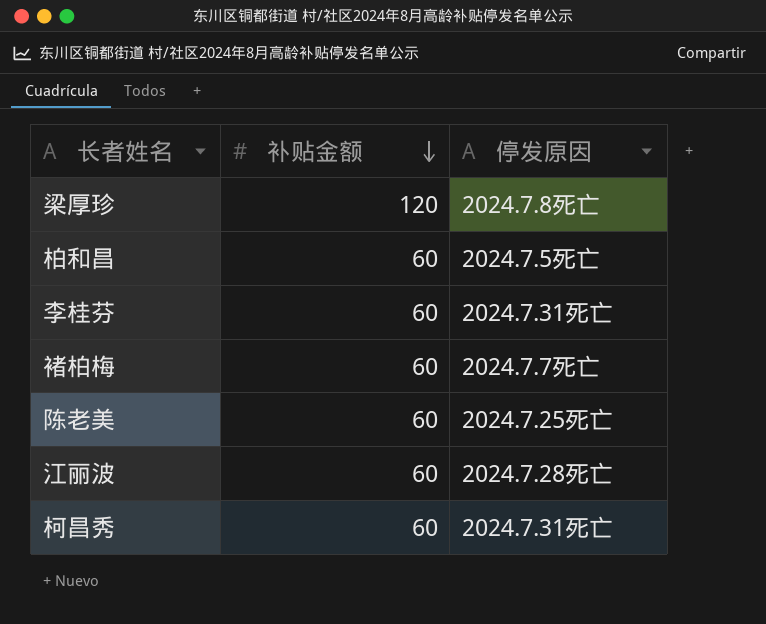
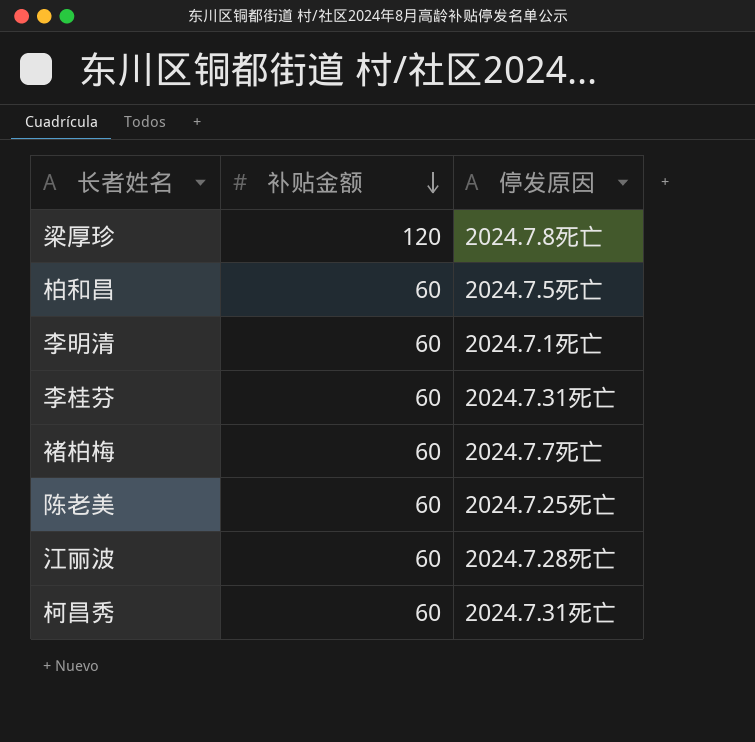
row 李明清: none -> 60 | 2024.7.1死亡

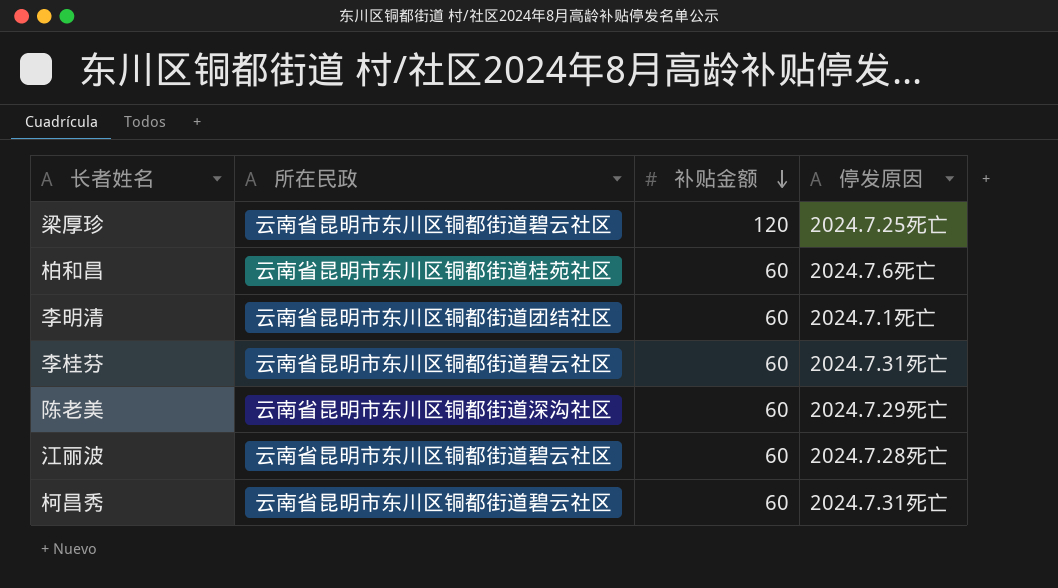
column 所在民政 | position: none -> 2
row 褚柏梅: 60 | 2024.7.7死亡 -> none
梁厚珍 | 停发原因: 2024.7.8死亡 -> 2024.7.25死亡
柏和昌 | 停发原因: 2024.7.5死亡 -> 2024.7.6死亡
陈老美 | 停发原因: 2024.7.25死亡 -> 2024.7.29死亡

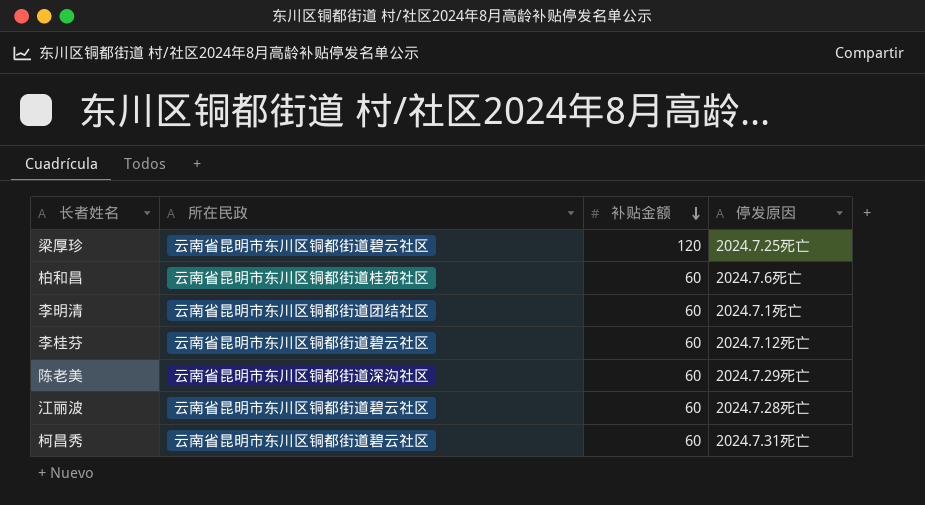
李桂芬 | 停发原因: 2024.7.31死亡 -> 2024.7.12死亡

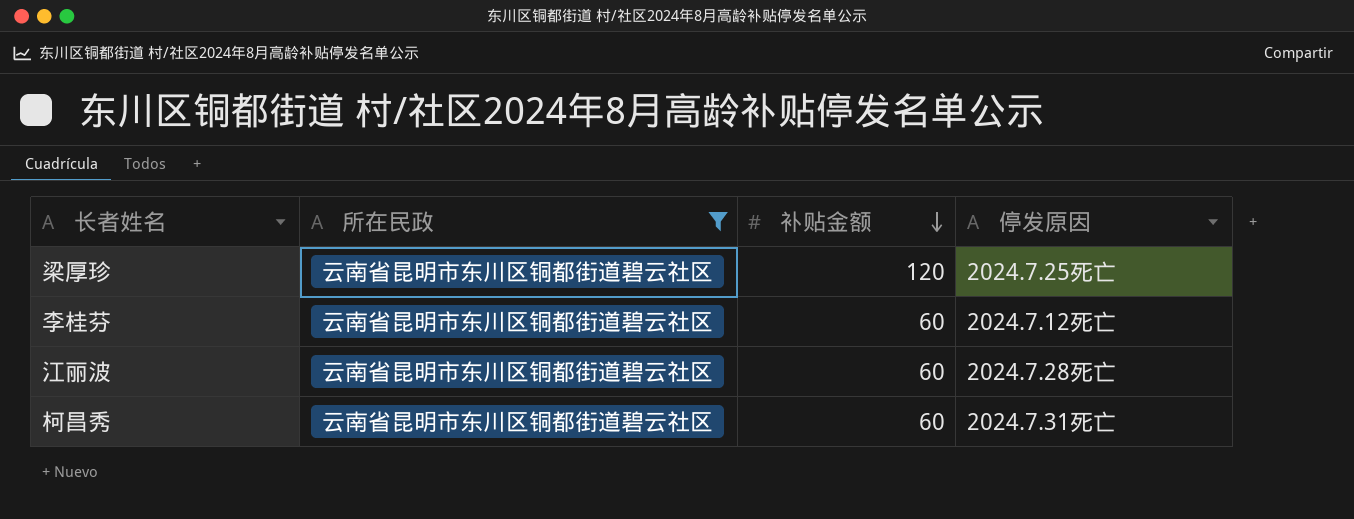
filter: none -> 所在民政 = 云南省昆明市东川区铜都街道碧云社区

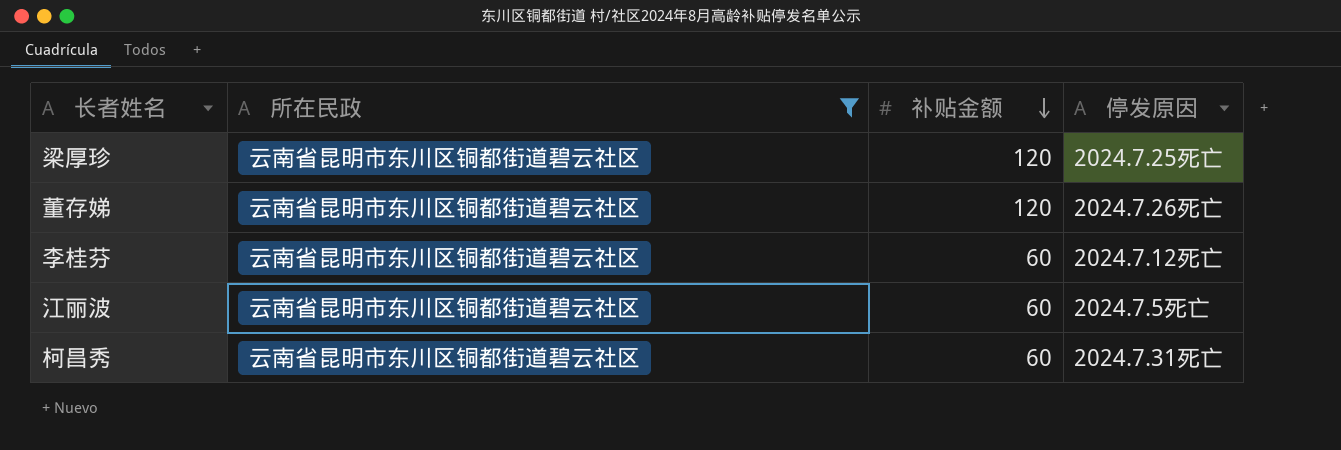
row 董存娣: none -> 云南省昆明市东川区铜都街道碧云社区 | 120 | 2024.7.26死亡
江丽波 | 停发原因: 2024.7.28死亡 -> 2024.7.5死亡

